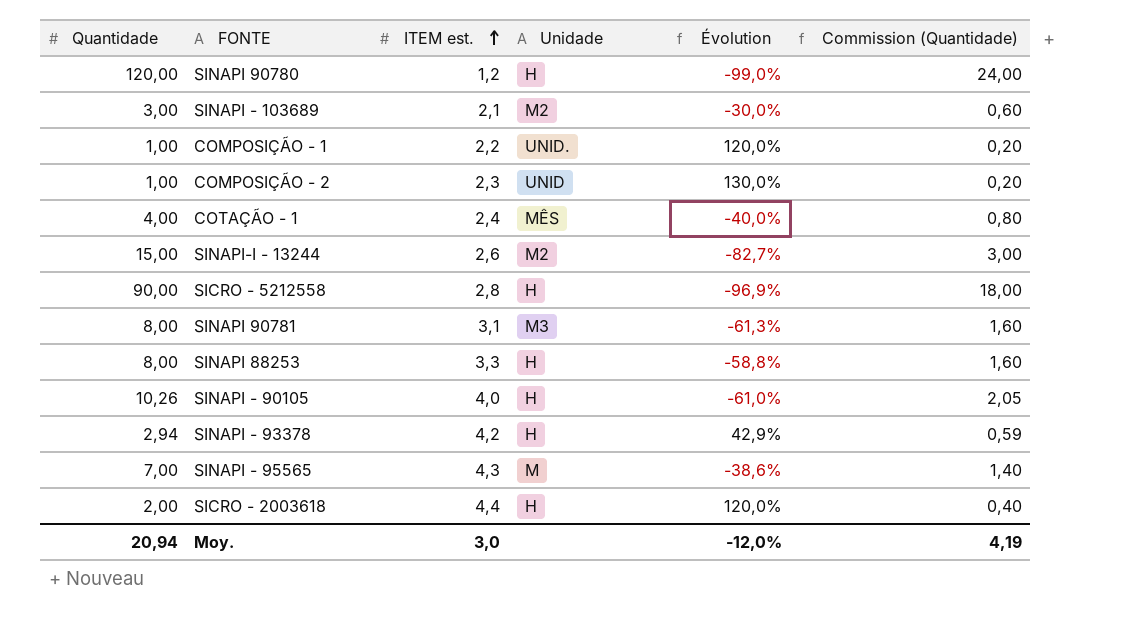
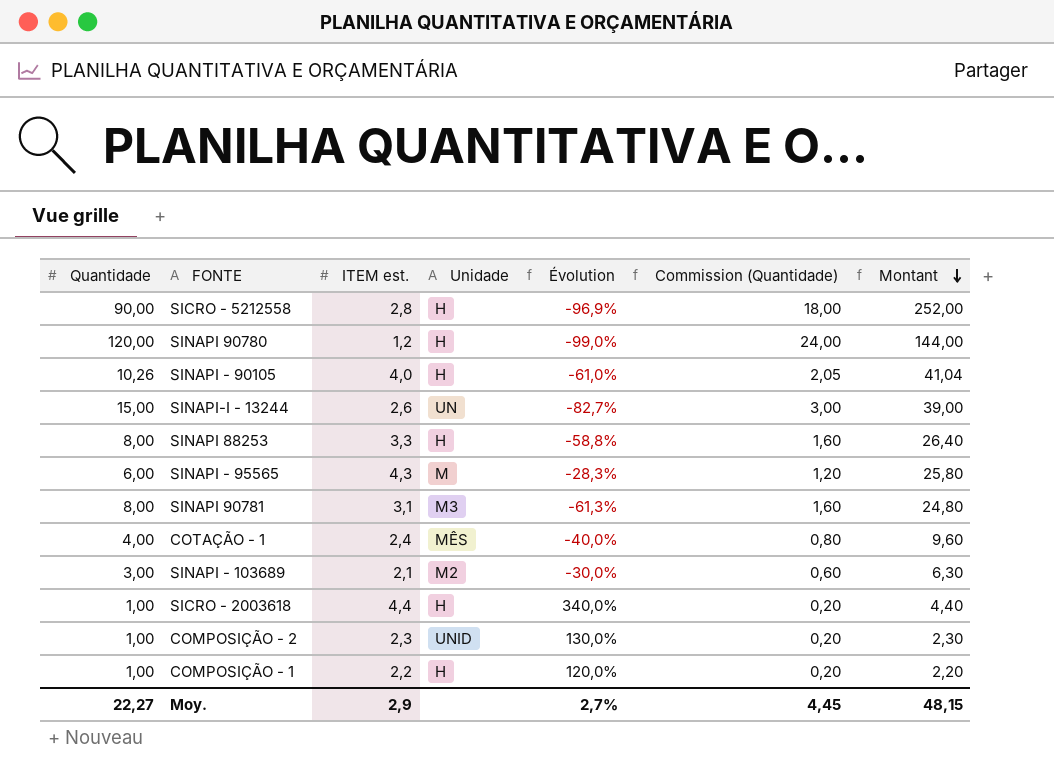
row order: ITEM est. ascending -> Montant descending
column Montant | formula: none -> [Quantidade] * [ITEM est.]
row SINAPI - 93378: 2,94 | 4,2 | H | 42,9% | 0,59 -> none
SINAPI-I - 13244 | Unidade: M2 -> UN
SINAPI - 95565 | Quantidade: 7,00 -> 6,00
SINAPI - 95565 | Évolution: -38,6% -> -28,3%
SINAPI - 95565 | Commission (Quantidade): 1,40 -> 1,20
SICRO - 2003618 | Quantidade: 2,00 -> 1,00
SICRO - 2003618 | Évolution: 120,0% -> 340,0%
SICRO - 2003618 | Commission (Quantidade): 0,40 -> 0,20
COMPOSIÇÃO - 1 | Unidade: UNID. -> H
Moy. | Quantidade: 20,94 -> 22,27
Moy. | ITEM est.: 3,0 -> 2,9
Moy. | Évolution: -12,0% -> 2,7%
Moy. | Commission (Quantidade): 4,19 -> 4,45

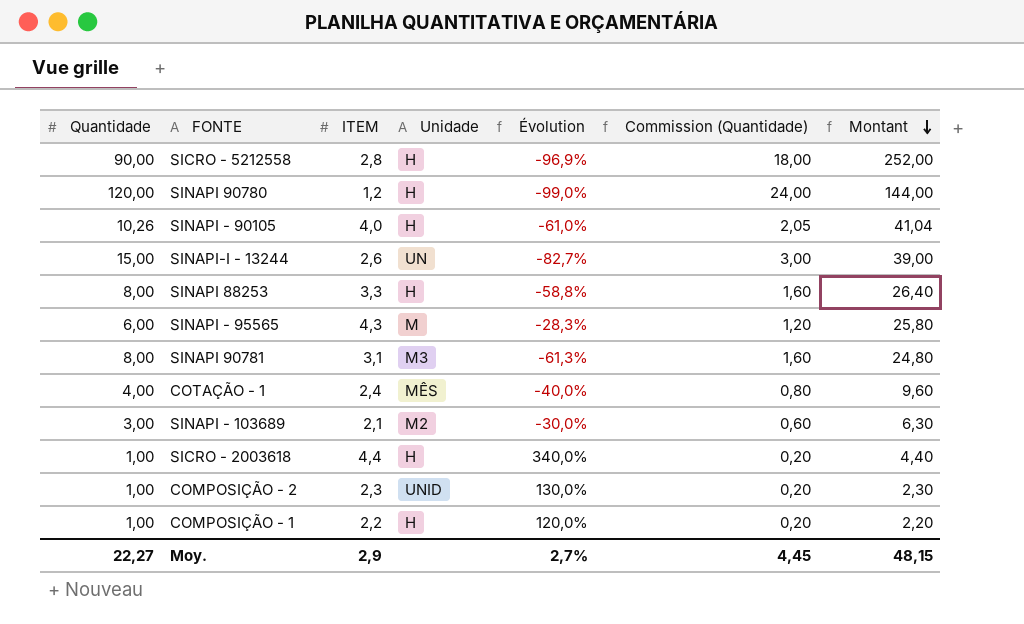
column name: ITEM est. -> ITEM

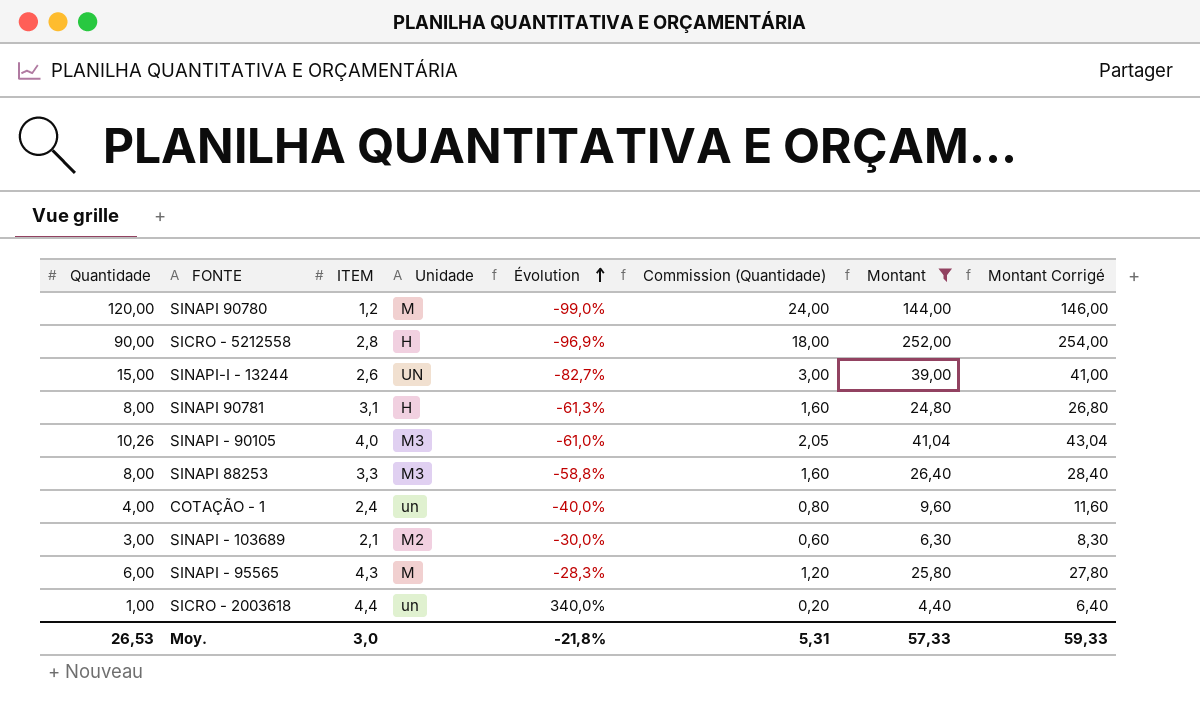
filter: none -> Montant >= 4,40
row order: Montant descending -> Évolution ascending
column Montant Corrigé | formula: none -> [Montant] + 2
SINAPI 90780 | Unidade: H -> M
SINAPI 90781 | Unidade: M3 -> H
SINAPI - 90105 | Unidade: H -> M3
SINAPI 88253 | Unidade: H -> M3
COTAÇÃO - 1 | Unidade: MÊS -> un
SICRO - 2003618 | Unidade: H -> un
Moy. | Quantidade: 22,27 -> 26,53
Moy. | ITEM: 2,9 -> 3,0
Moy. | Évolution: 2,7% -> -21,8%
Moy. | Commission (Quantidade): 4,45 -> 5,31
Moy. | Montant: 48,15 -> 57,33

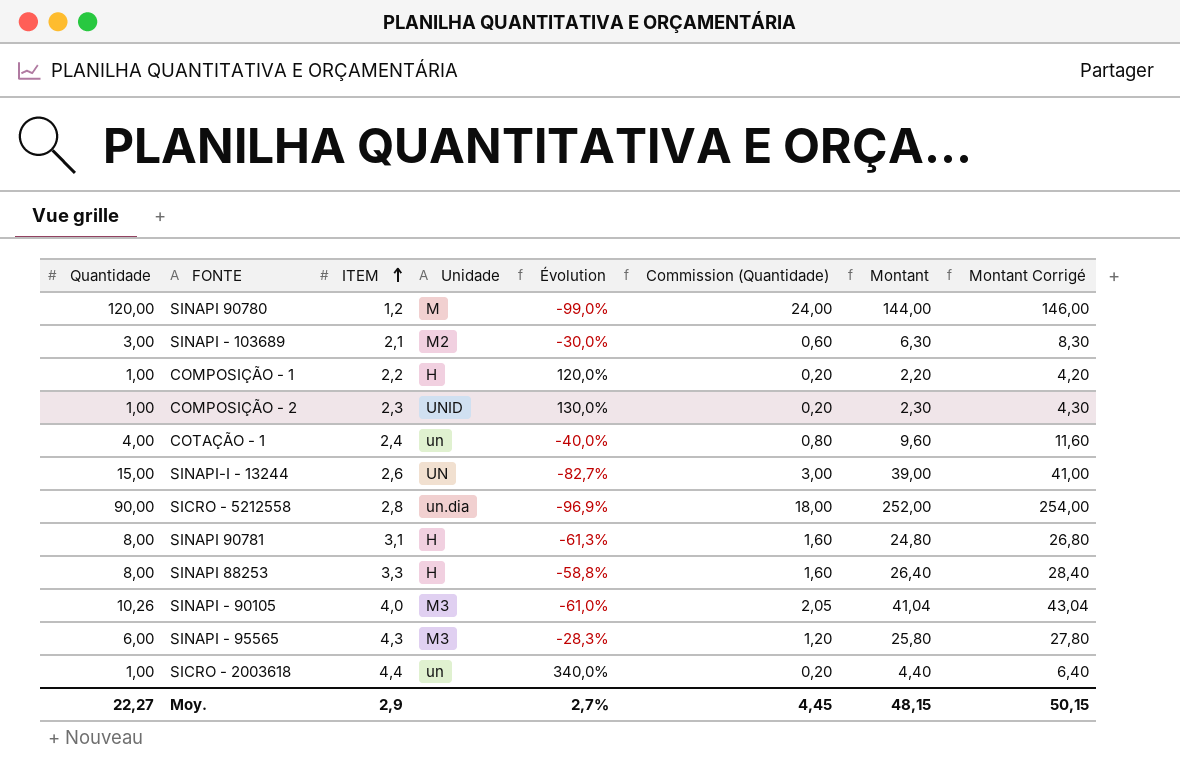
filter: Montant >= 4,40 -> none
row order: Évolution ascending -> ITEM ascending
SICRO - 5212558 | Unidade: H -> un.dia
SINAPI 88253 | Unidade: M3 -> H
SINAPI - 95565 | Unidade: M -> M3
Moy. | Quantidade: 26,53 -> 22,27
Moy. | ITEM: 3,0 -> 2,9
Moy. | Évolution: -21,8% -> 2,7%
Moy. | Commission (Quantidade): 5,31 -> 4,45
Moy. | Montant: 57,33 -> 48,15
Moy. | Montant Corrigé: 59,33 -> 50,15

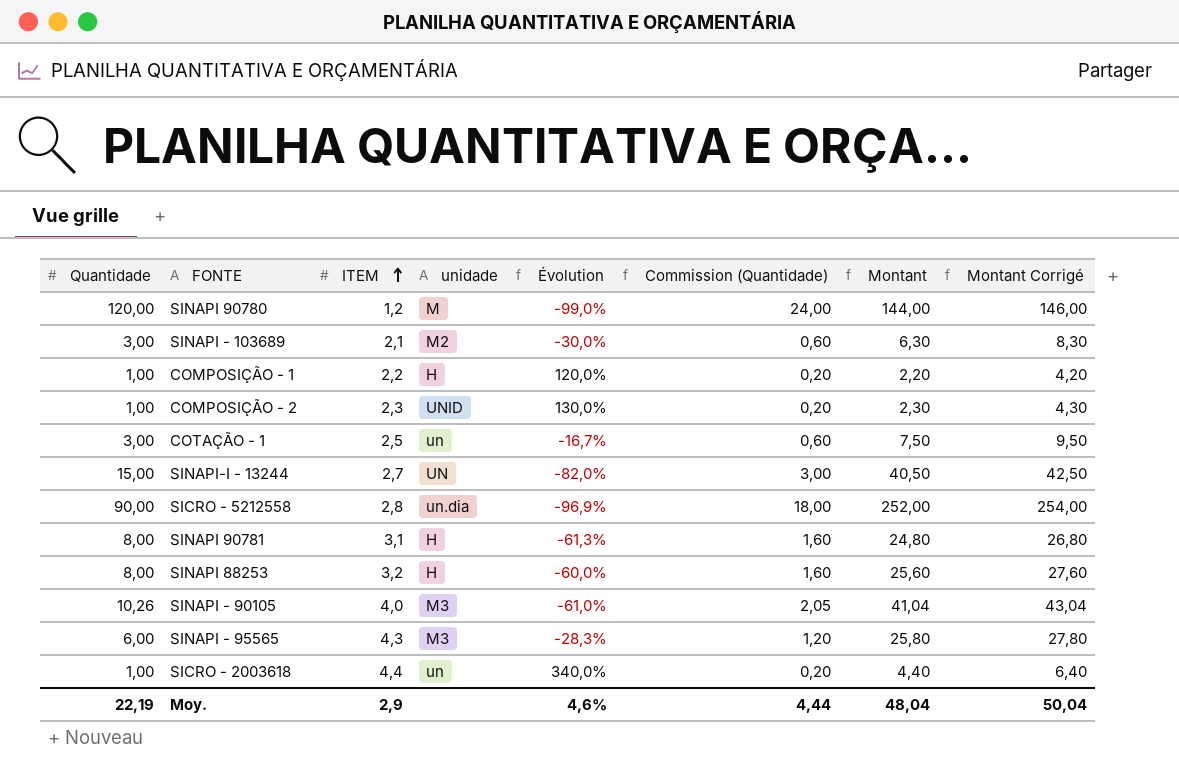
column name: Unidade -> unidade
COTAÇÃO - 1 | Quantidade: 4,00 -> 3,00
COTAÇÃO - 1 | ITEM: 2,4 -> 2,5
COTAÇÃO - 1 | Évolution: -40,0% -> -16,7%
COTAÇÃO - 1 | Commission (Quantidade): 0,80 -> 0,60
COTAÇÃO - 1 | Montant: 9,60 -> 7,50
COTAÇÃO - 1 | Montant Corrigé: 11,60 -> 9,50
SINAPI-I - 13244 | ITEM: 2,6 -> 2,7
SINAPI-I - 13244 | Évolution: -82,7% -> -82,0%
SINAPI-I - 13244 | Montant: 39,00 -> 40,50
SINAPI-I - 13244 | Montant Corrigé: 41,00 -> 42,50
SINAPI 88253 | ITEM: 3,3 -> 3,2
SINAPI 88253 | Évolution: -58,8% -> -60,0%
SINAPI 88253 | Montant: 26,40 -> 25,60
SINAPI 88253 | Montant Corrigé: 28,40 -> 27,60
Moy. | Quantidade: 22,27 -> 22,19
Moy. | Évolution: 2,7% -> 4,6%
Moy. | Commission (Quantidade): 4,45 -> 4,44
Moy. | Montant: 48,15 -> 48,04
Moy. | Montant Corrigé: 50,15 -> 50,04

